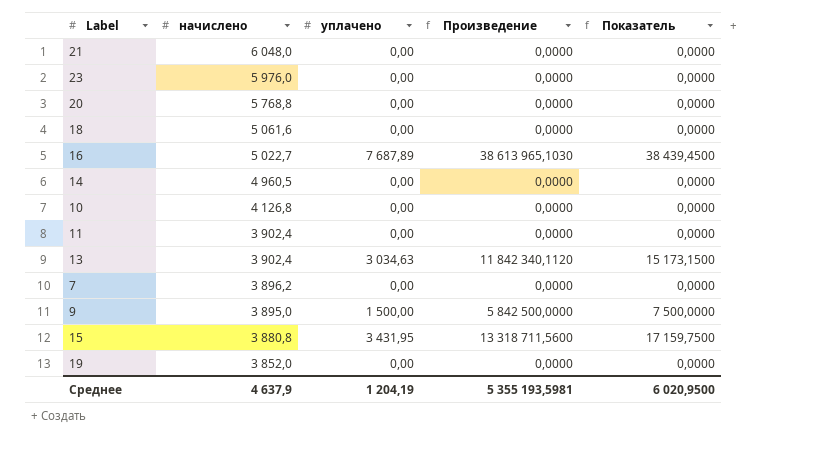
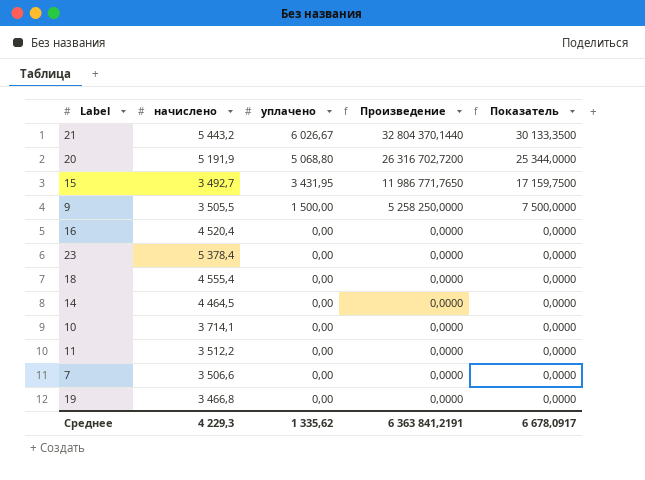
row order: начислено descending -> уплачено descending
row 13: 3 902,4 | 3 034,63 | 11 842 340,1120 | 15 173,1500 -> none
21 | начислено: 6 048,0 -> 5 443,2
21 | уплачено: 0,00 -> 6 026,67
21 | Произведение: 0,0000 -> 32 804 370,1440
21 | Показатель: 0,0000 -> 30 133,3500
20 | начислено: 5 768,8 -> 5 191,9
20 | уплачено: 0,00 -> 5 068,80
20 | Произведение: 0,0000 -> 26 316 702,7200
20 | Показатель: 0,0000 -> 25 344,0000
15 | начислено: 3 880,8 -> 3 492,7
15 | Произведение: 13 318 711,5600 -> 11 986 771,7650
9 | начислено: 3 895,0 -> 3 505,5
9 | Произведение: 5 842 500,0000 -> 5 258 250,0000
16 | начислено: 5 022,7 -> 4 520,4
16 | уплачено: 7 687,89 -> 0,00
16 | Произведение: 38 613 965,1030 -> 0,0000
16 | Показатель: 38 439,4500 -> 0,0000
23 | начислено: 5 976,0 -> 5 378,4
18 | начислено: 5 061,6 -> 4 555,4
14 | начислено: 4 960,5 -> 4 464,5
10 | начислено: 4 126,8 -> 3 714,1
11 | начислено: 3 902,4 -> 3 512,2
7 | начислено: 3 896,2 -> 3 506,6
19 | начислено: 3 852,0 -> 3 466,8
Среднее | начислено: 4 637,9 -> 4 229,3
Среднее | уплачено: 1 204,19 -> 1 335,62
Среднее | Произведение: 5 355 193,5981 -> 6 363 841,2191
Среднее | Показатель: 6 020,9500 -> 6 678,0917

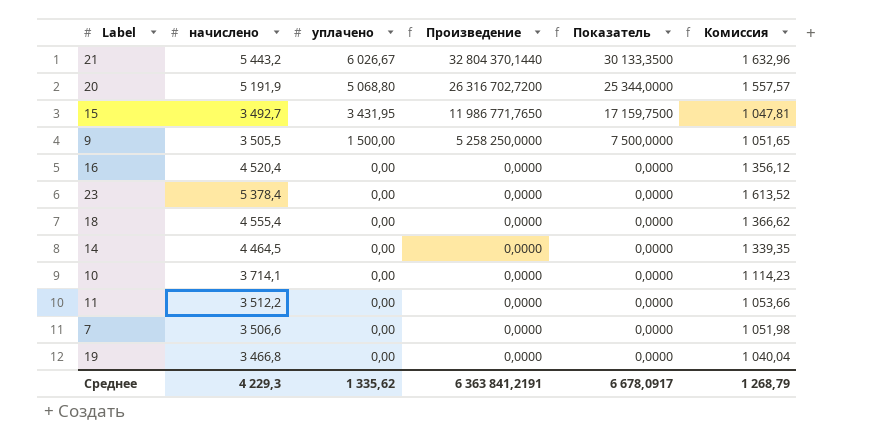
column Комиссия | formula: none -> [начислено] * 0,3

